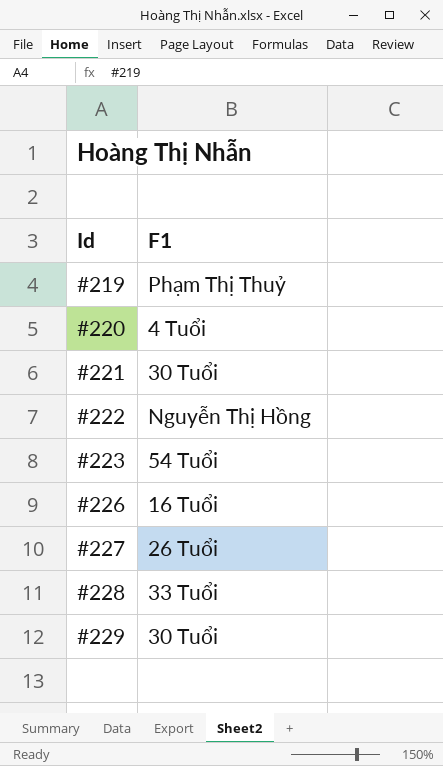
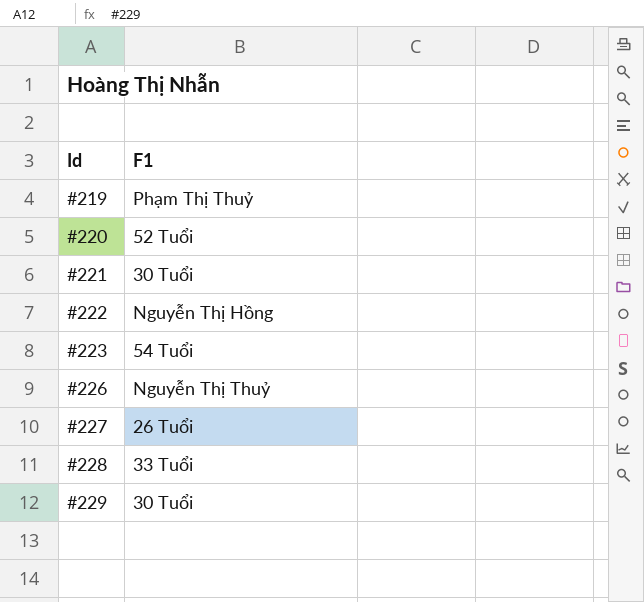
#220 | F1: 4 Tuổi -> 52 Tuổi
#226 | F1: 16 Tuổi -> Nguyễn Thị Thuỷ

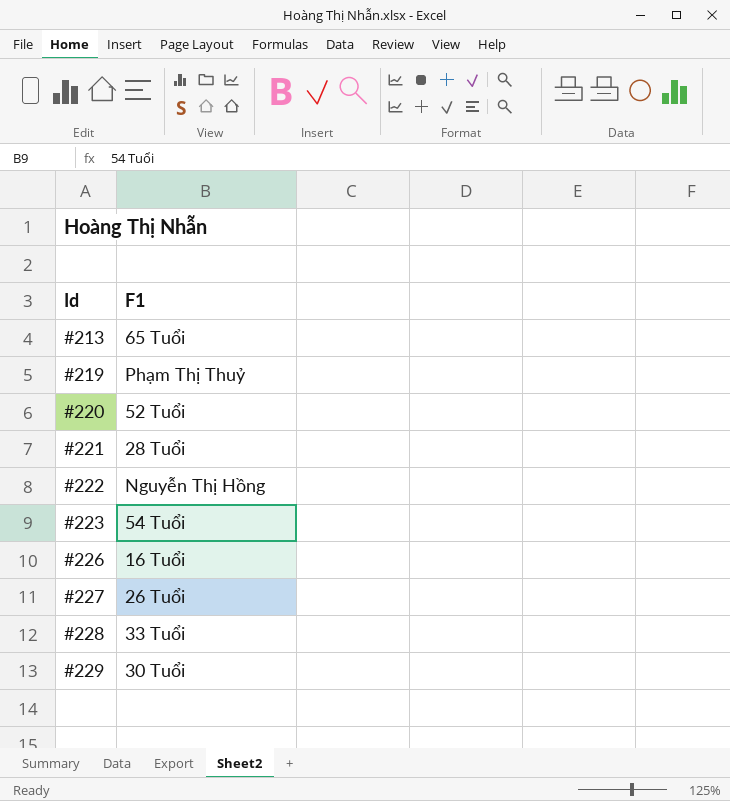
row #213: none -> 65 Tuổi
#221 | F1: 30 Tuổi -> 28 Tuổi
#226 | F1: Nguyễn Thị Thuỷ -> 16 Tuổi

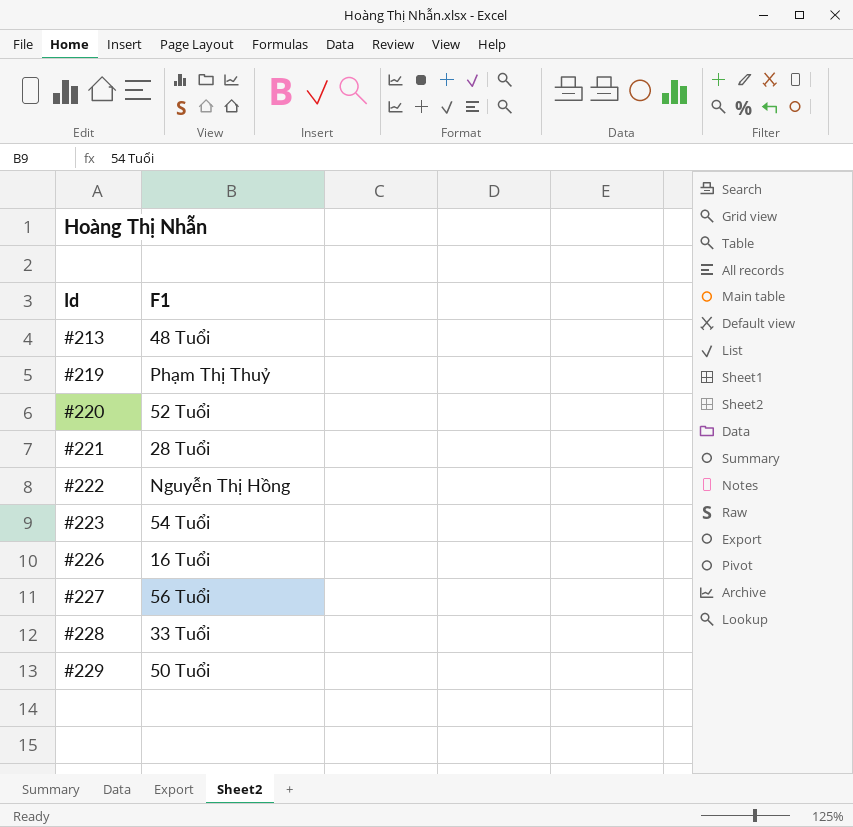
#213 | F1: 65 Tuổi -> 48 Tuổi
#227 | F1: 26 Tuổi -> 56 Tuổi
#229 | F1: 30 Tuổi -> 50 Tuổi

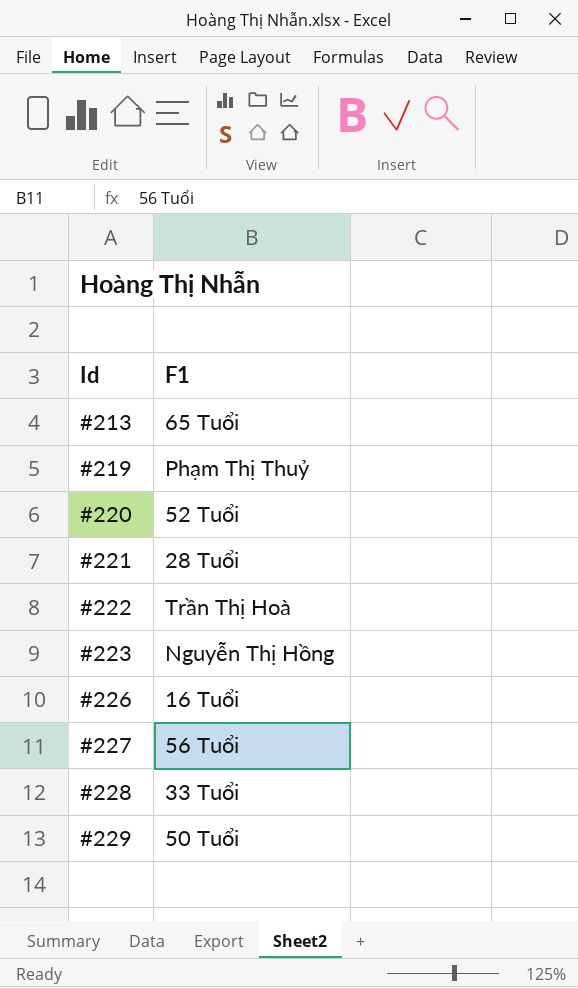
#213 | F1: 48 Tuổi -> 65 Tuổi
#222 | F1: Nguyễn Thị Hồng -> Trần Thị Hoà
#223 | F1: 54 Tuổi -> Nguyễn Thị Hồng

